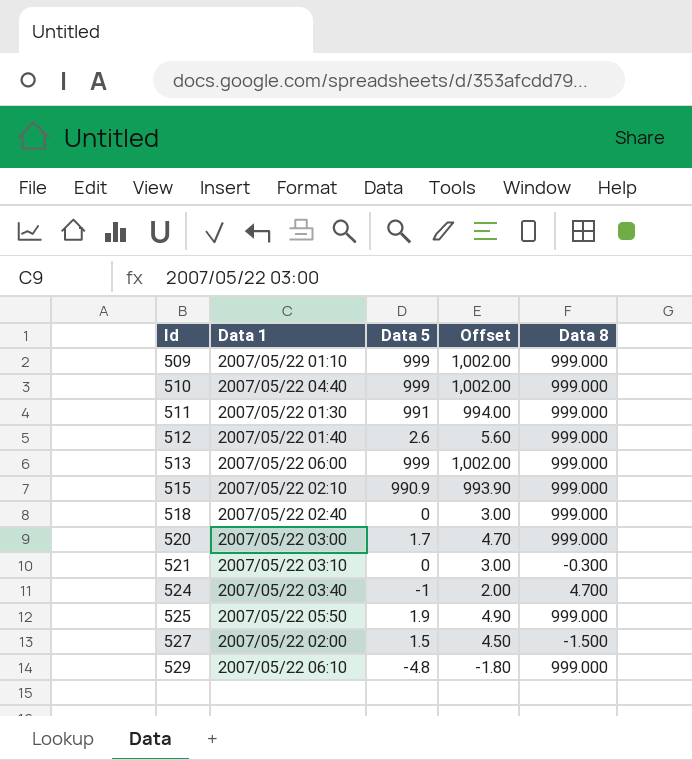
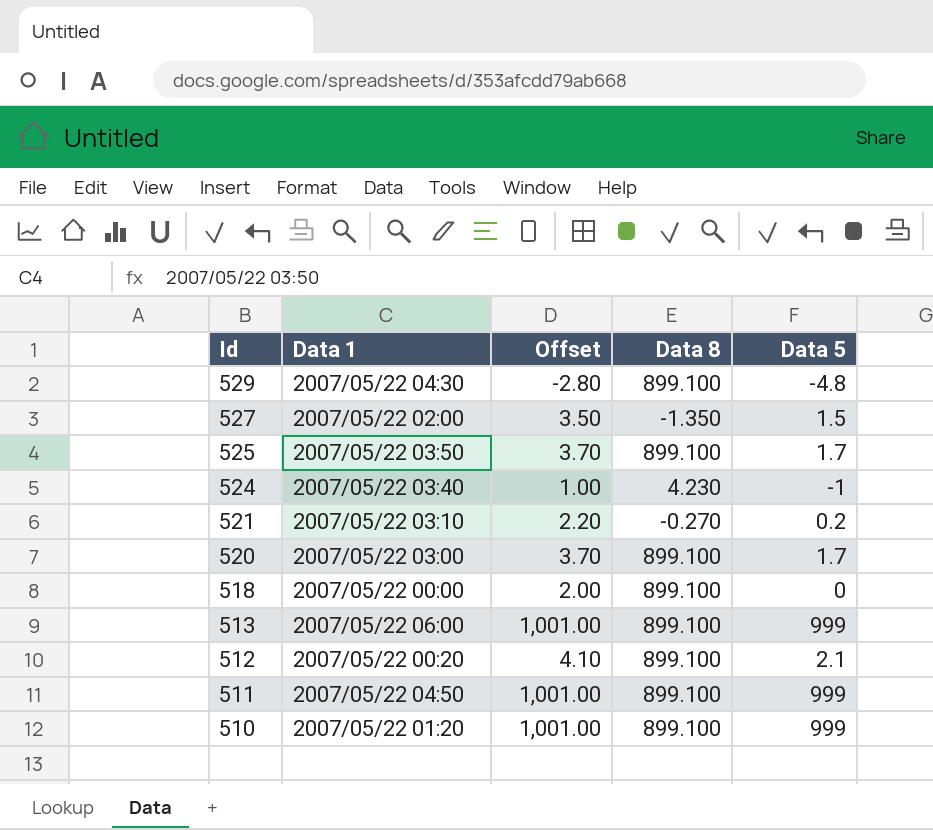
row order: Id ascending -> Id descending
column Offset | formula: [Data 5] + 3 -> [Data 5] + 2
column Data 5 | position: 3 -> 5
row 509: 2007/05/22 01:10 | 999 | 1,002.00 | 999.000 -> none
row 515: 2007/05/22 02:10 | 990.9 | 993.90 | 999.000 -> none
529 | Data 1: 2007/05/22 06:10 -> 2007/05/22 04:30
529 | Data 8: 999.000 -> 899.100
527 | Data 8: -1.500 -> -1.350
525 | Data 1: 2007/05/22 05:50 -> 2007/05/22 03:50
525 | Data 8: 999.000 -> 899.100
525 | Data 5: 1.9 -> 1.7
524 | Data 8: 4.700 -> 4.230
521 | Data 8: -0.300 -> -0.270
521 | Data 5: 0 -> 0.2
520 | Data 8: 999.000 -> 899.100
518 | Data 1: 2007/05/22 02:40 -> 2007/05/22 00:00
518 | Data 8: 999.000 -> 899.100
513 | Data 8: 999.000 -> 899.100
512 | Data 1: 2007/05/22 01:40 -> 2007/05/22 00:20
512 | Data 8: 999.000 -> 899.100
512 | Data 5: 2.6 -> 2.1
511 | Data 1: 2007/05/22 01:30 -> 2007/05/22 04:50
511 | Data 8: 999.000 -> 899.100
511 | Data 5: 991 -> 999
510 | Data 1: 2007/05/22 04:40 -> 2007/05/22 01:20
510 | Data 8: 999.000 -> 899.100

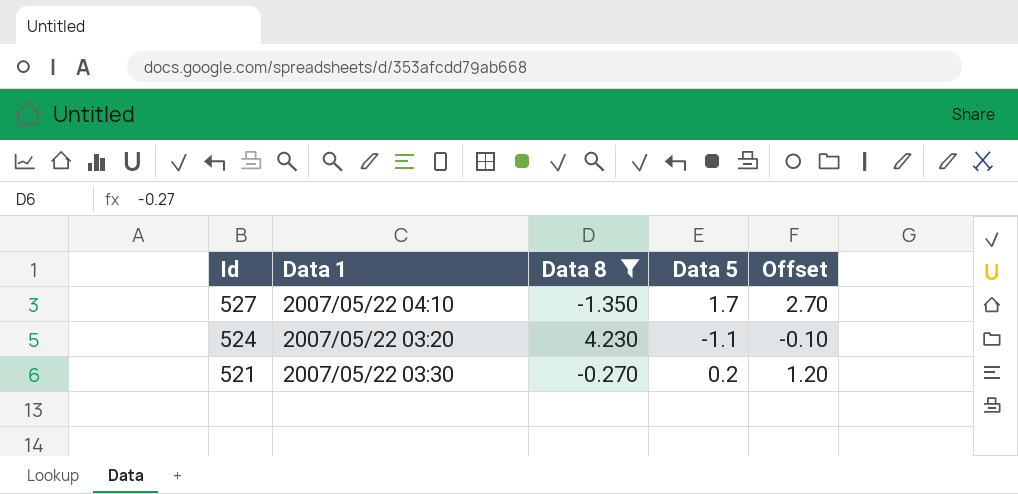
filter: none -> Data 8 != 899.100
column Offset | formula: [Data 5] + 2 -> [Data 5] + 1
column Offset | position: 3 -> 5
527 | Data 1: 2007/05/22 02:00 -> 2007/05/22 04:10
527 | Data 5: 1.5 -> 1.7
524 | Data 1: 2007/05/22 03:40 -> 2007/05/22 03:20
524 | Data 5: -1 -> -1.1
521 | Data 1: 2007/05/22 03:10 -> 2007/05/22 03:30

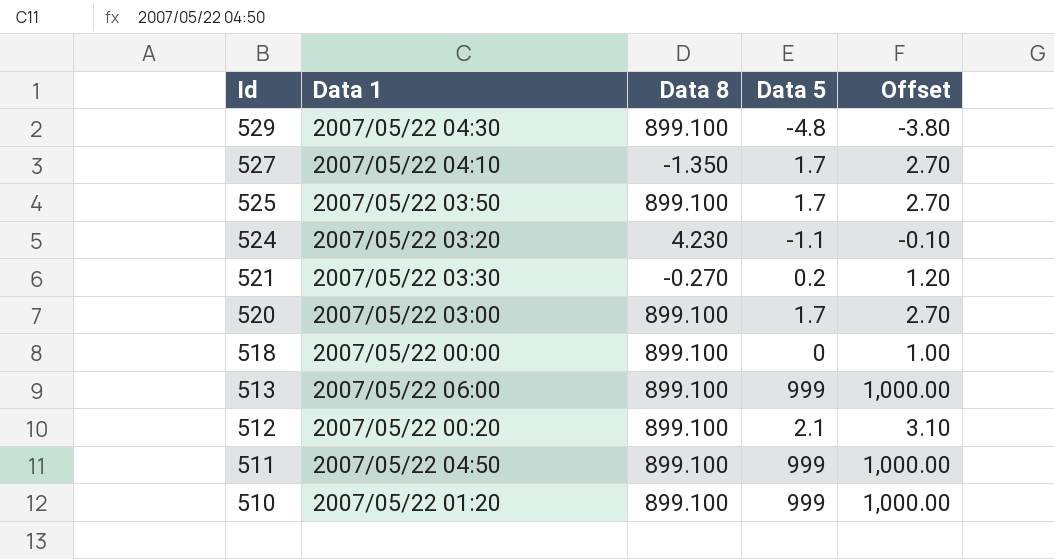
filter: Data 8 != 899.100 -> none

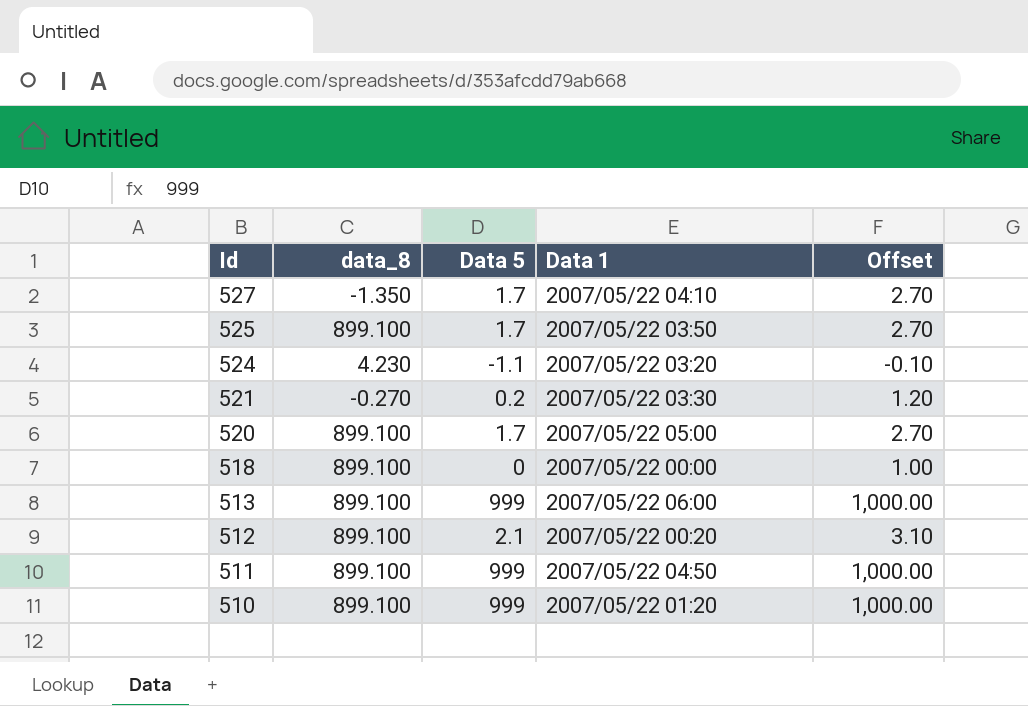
column name: Data 8 -> data_8
column Data 1 | position: 2 -> 4
row 529: 2007/05/22 04:30 | 899.100 | -4.8 | -3.80 -> none
520 | Data 1: 2007/05/22 03:00 -> 2007/05/22 05:00

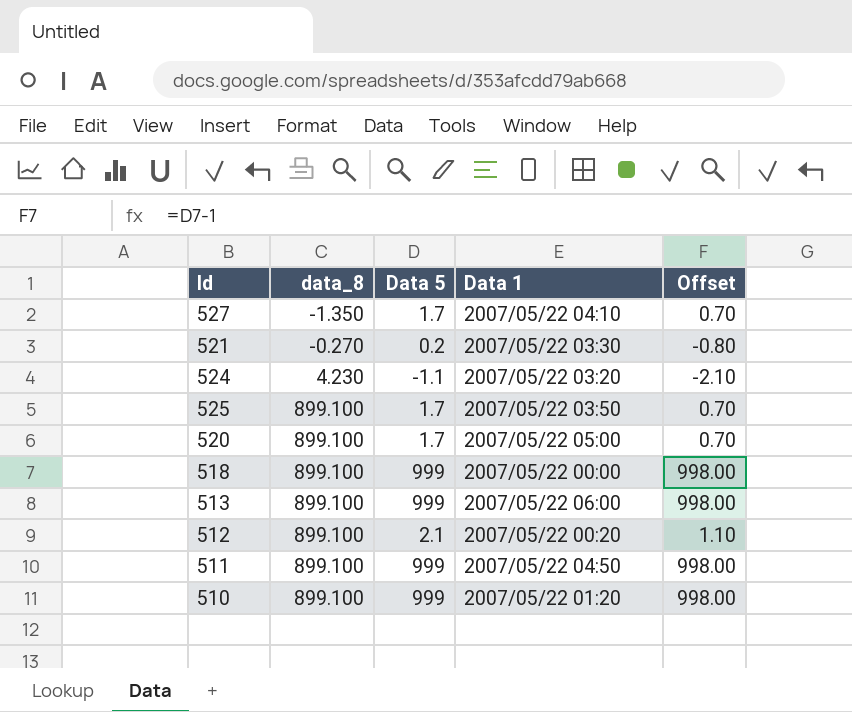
row order: Id descending -> data_8 ascending
column Offset | formula: [Data 5] + 1 -> [Data 5] - 1
518 | Data 5: 0 -> 999

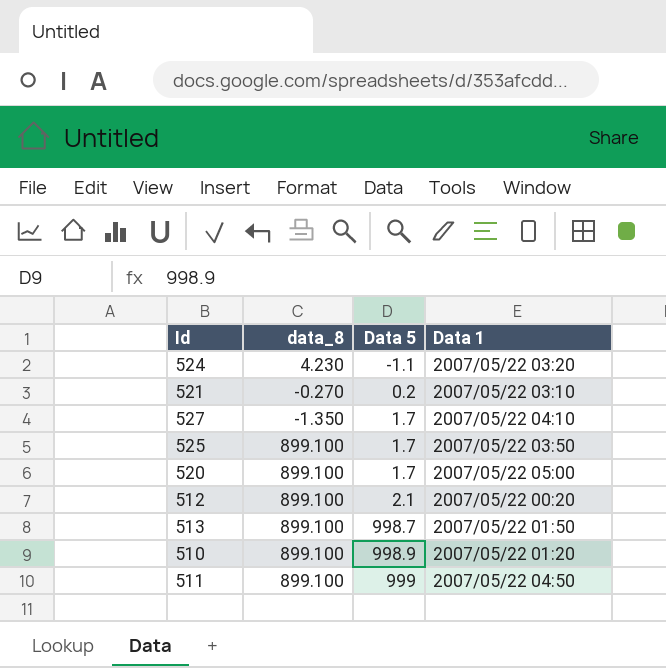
row order: data_8 ascending -> Data 5 ascending
column Offset | formula: [Data 5] - 1 -> none
row 518: 899.100 | 999 | 2007/05/22 00:00 | 998.00 -> none
521 | Data 1: 2007/05/22 03:30 -> 2007/05/22 03:10
513 | Data 5: 999 -> 998.7
513 | Data 1: 2007/05/22 06:00 -> 2007/05/22 01:50
510 | Data 5: 999 -> 998.9

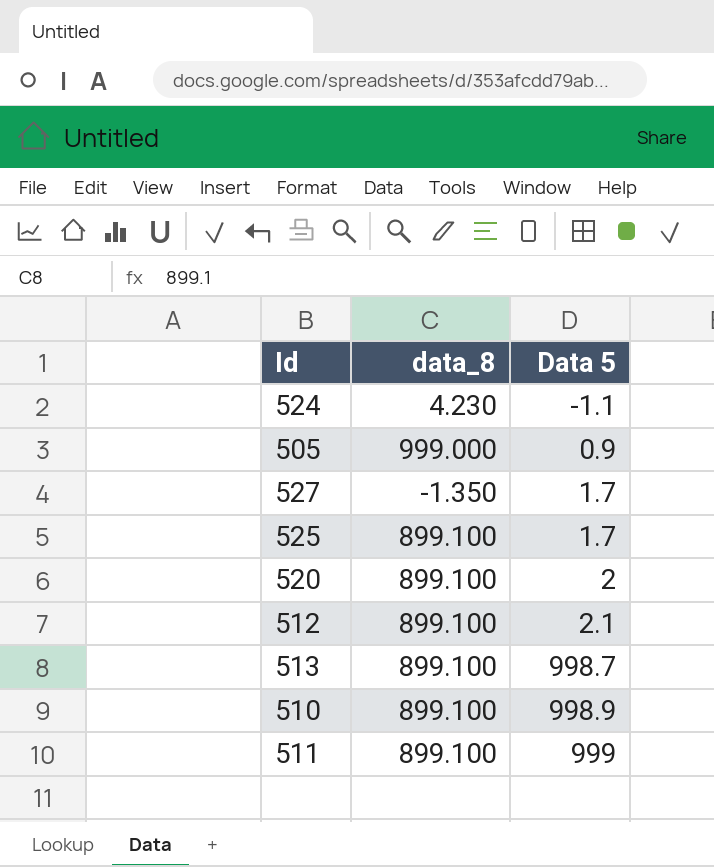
column Data 1 | position: 4 -> none
row 521: -0.270 | 0.2 | 2007/05/22 03:10 -> none
row 505: none -> 999.000 | 0.9
520 | Data 5: 1.7 -> 2

